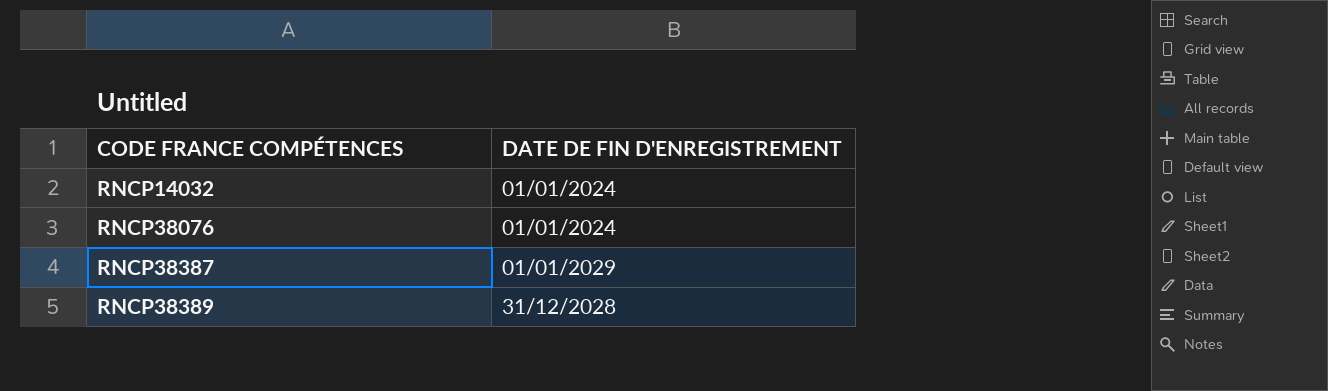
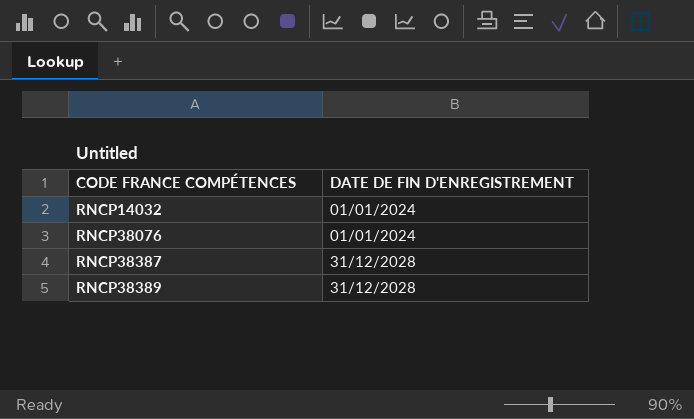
RNCP38387 | DATE DE FIN D'ENREGISTREMENT: 01/01/2029 -> 31/12/2028

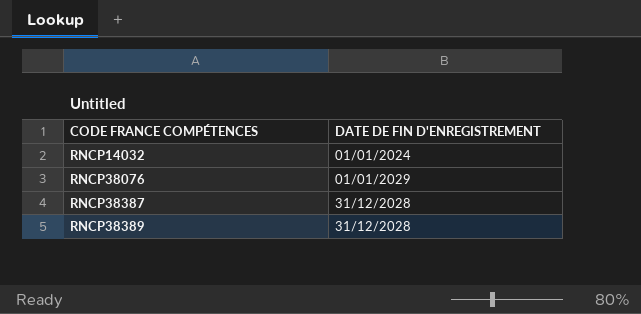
RNCP38076 | DATE DE FIN D'ENREGISTREMENT: 01/01/2024 -> 01/01/2029

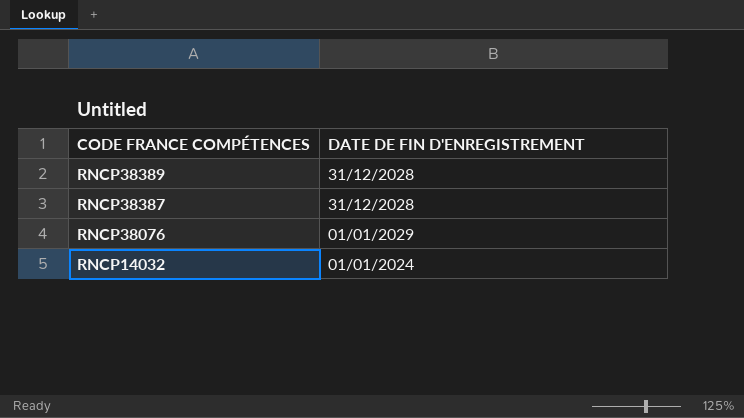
row order: CODE FRANCE COMPÉTENCES ascending -> CODE FRANCE COMPÉTENCES descending

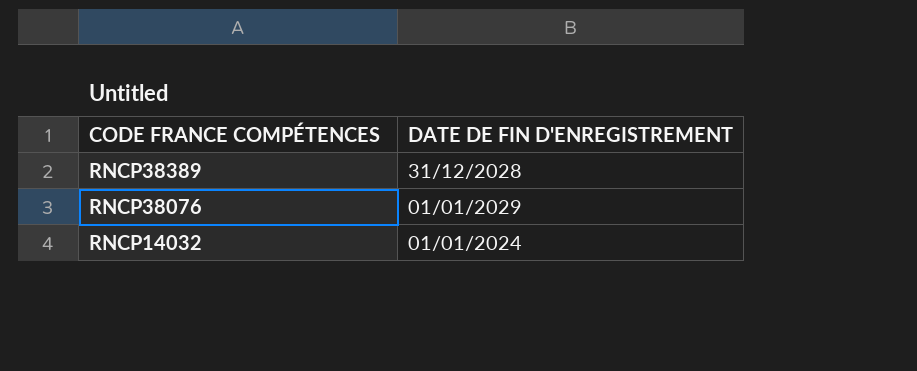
row RNCP38387: 31/12/2028 -> none

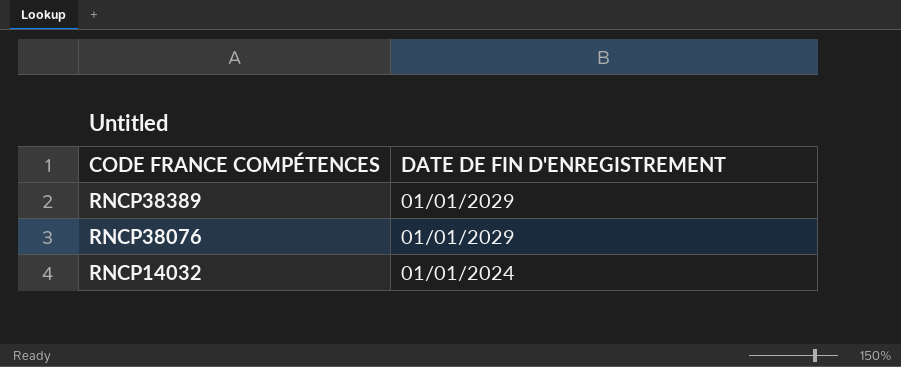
RNCP38389 | DATE DE FIN D'ENREGISTREMENT: 31/12/2028 -> 01/01/2029

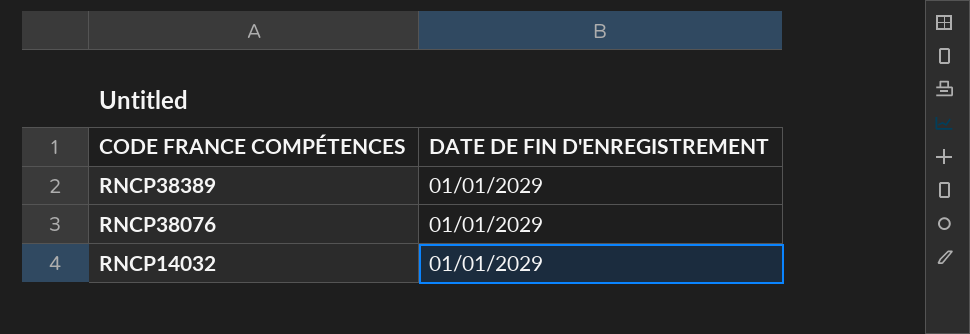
RNCP14032 | DATE DE FIN D'ENREGISTREMENT: 01/01/2024 -> 01/01/2029

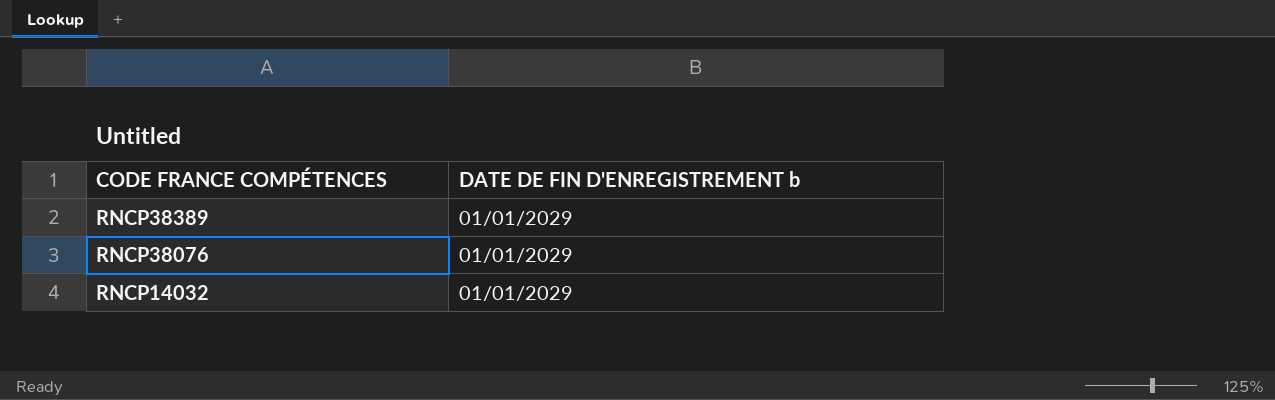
column name: DATE DE FIN D'ENREGISTREMENT -> DATE DE FIN D'ENREGISTREMENT b

